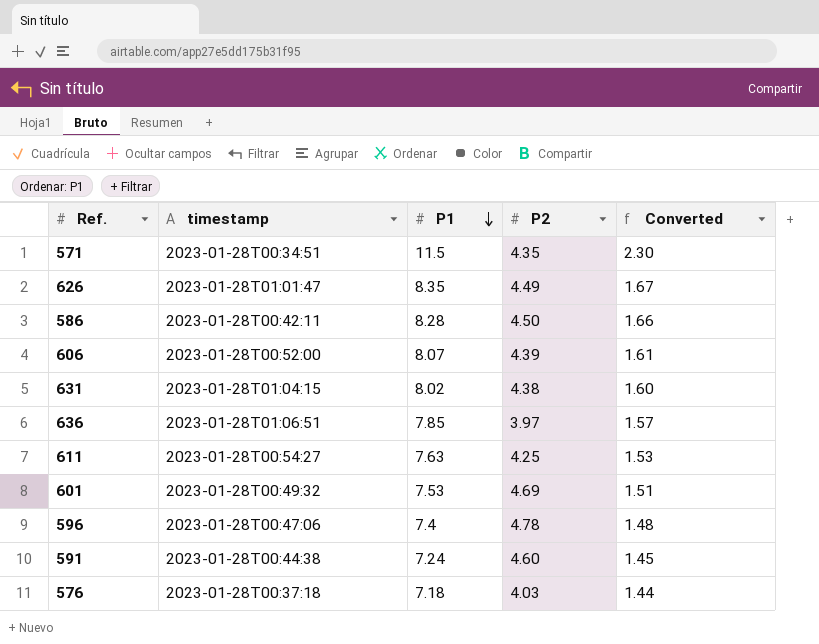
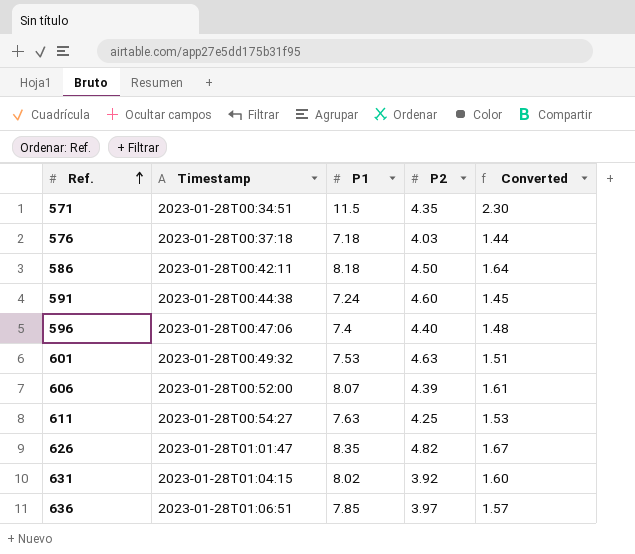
row order: P1 descending -> Ref. ascending
column name: timestamp -> Timestamp
586 | P1: 8.28 -> 8.18
586 | Converted: 1.66 -> 1.64
596 | P2: 4.78 -> 4.40
601 | P2: 4.69 -> 4.63
626 | P2: 4.49 -> 4.82
631 | P2: 4.38 -> 3.92

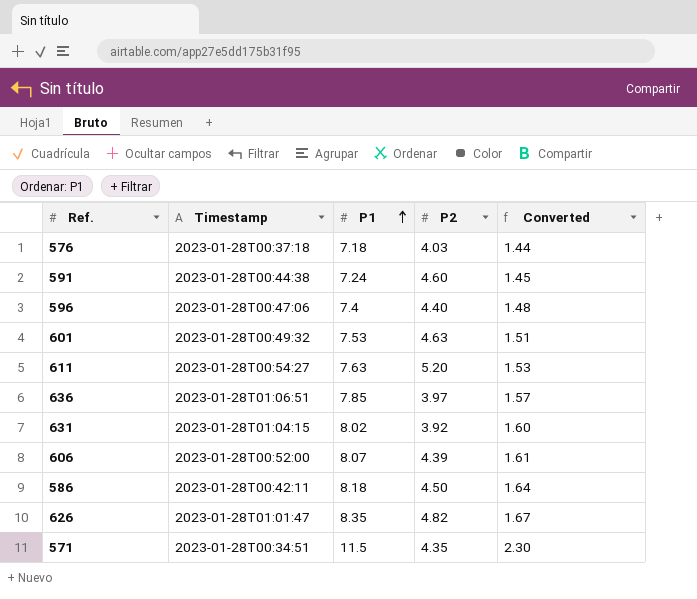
row order: Ref. ascending -> P1 ascending
611 | P2: 4.25 -> 5.20

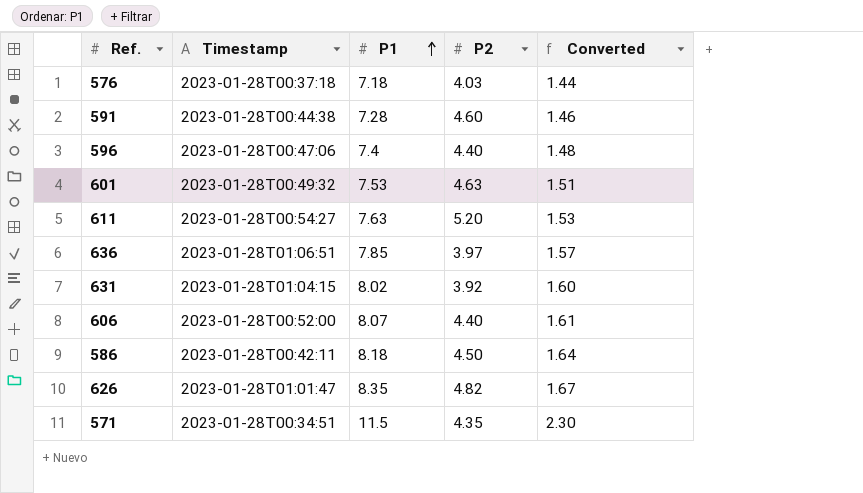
591 | P1: 7.24 -> 7.28
591 | Converted: 1.45 -> 1.46
606 | P2: 4.39 -> 4.40

